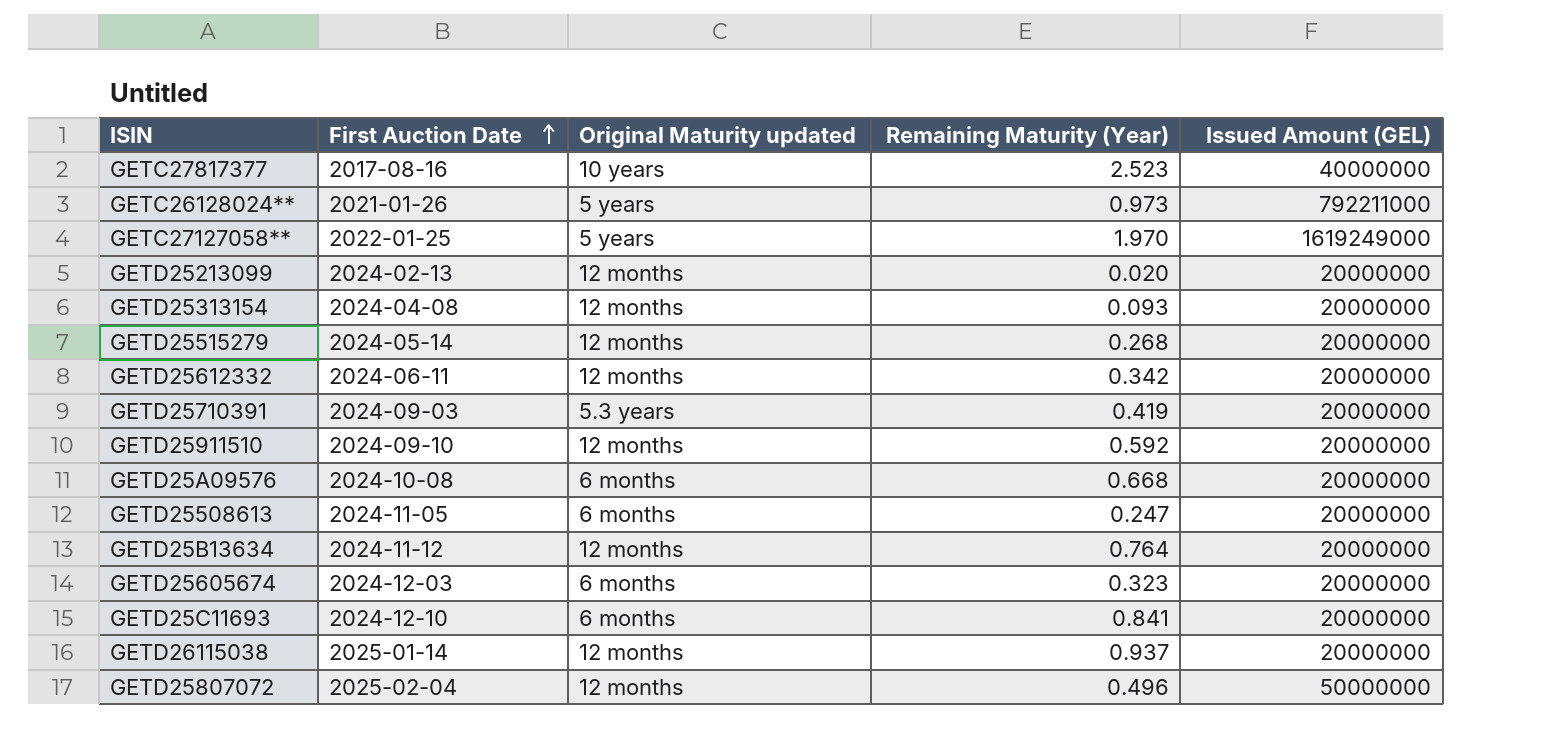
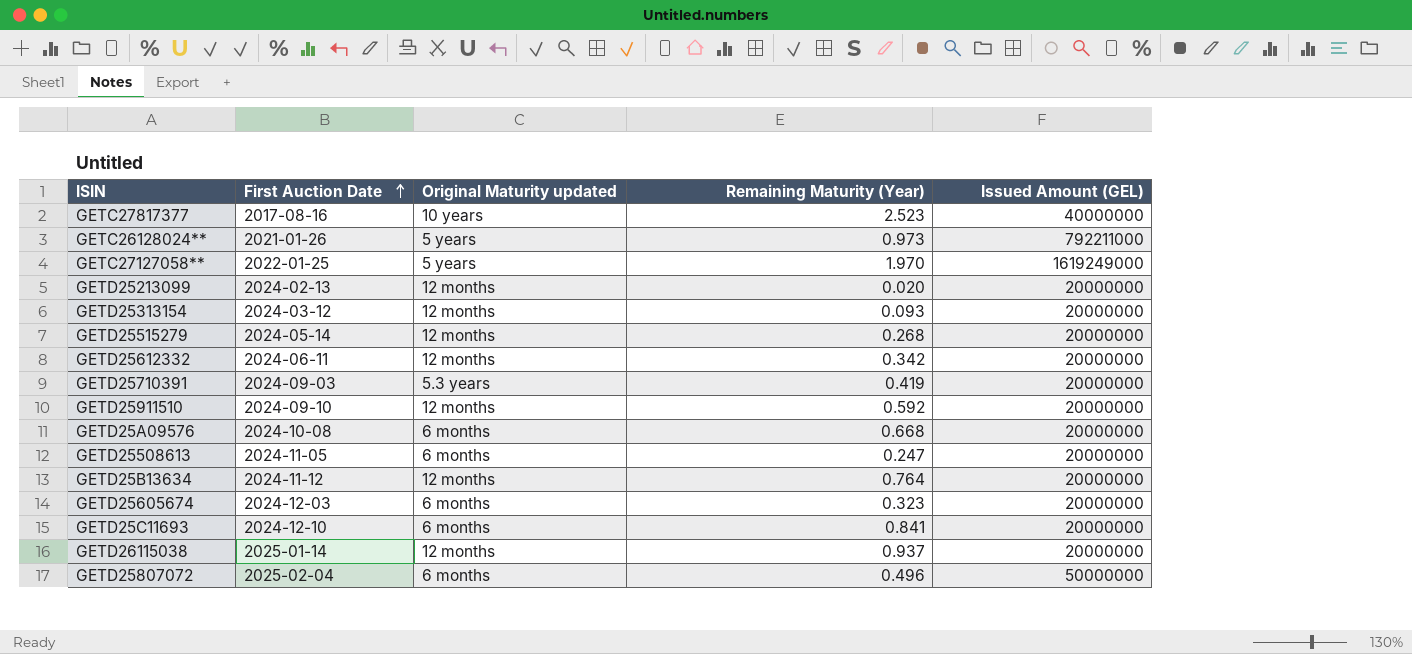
GETD25313154 | First Auction Date: 2024-04-08 -> 2024-03-12
GETD25807072 | Original Maturity updated: 12 months -> 6 months

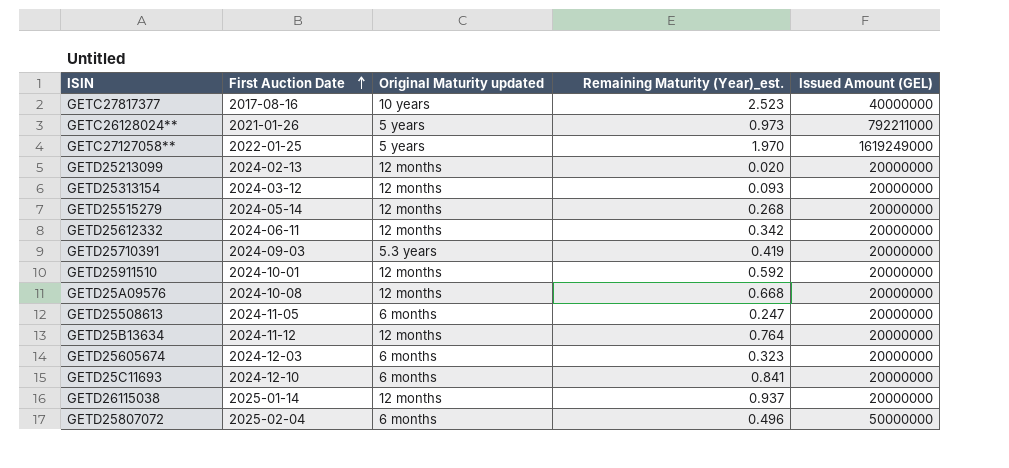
column name: Remaining Maturity (Year) -> Remaining Maturity (Year)_est.
GETD25911510 | First Auction Date: 2024-09-10 -> 2024-10-01
GETD25A09576 | Original Maturity updated: 6 months -> 12 months

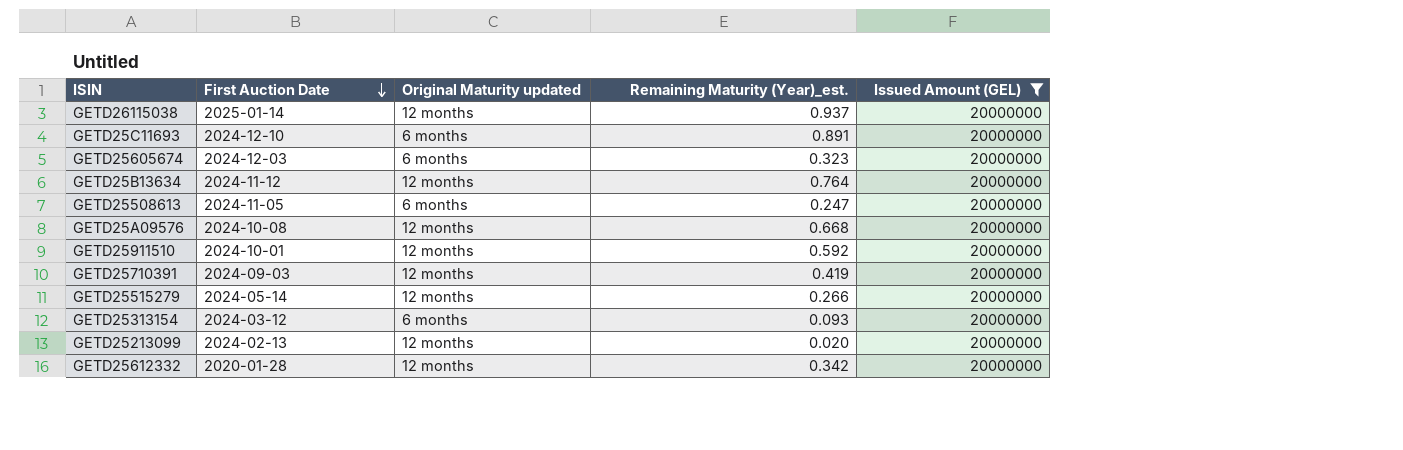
filter: none -> Issued Amount (GEL) = 20000000
row order: First Auction Date ascending -> First Auction Date descending
GETD25C11693 | Remaining Maturity (Year)_est.: 0.841 -> 0.891
GETD25710391 | Original Maturity updated: 5.3 years -> 12 months
GETD25515279 | Remaining Maturity (Year)_est.: 0.268 -> 0.266
GETD25313154 | Original Maturity updated: 12 months -> 6 months
GETD25612332 | First Auction Date: 2024-06-11 -> 2020-01-28

